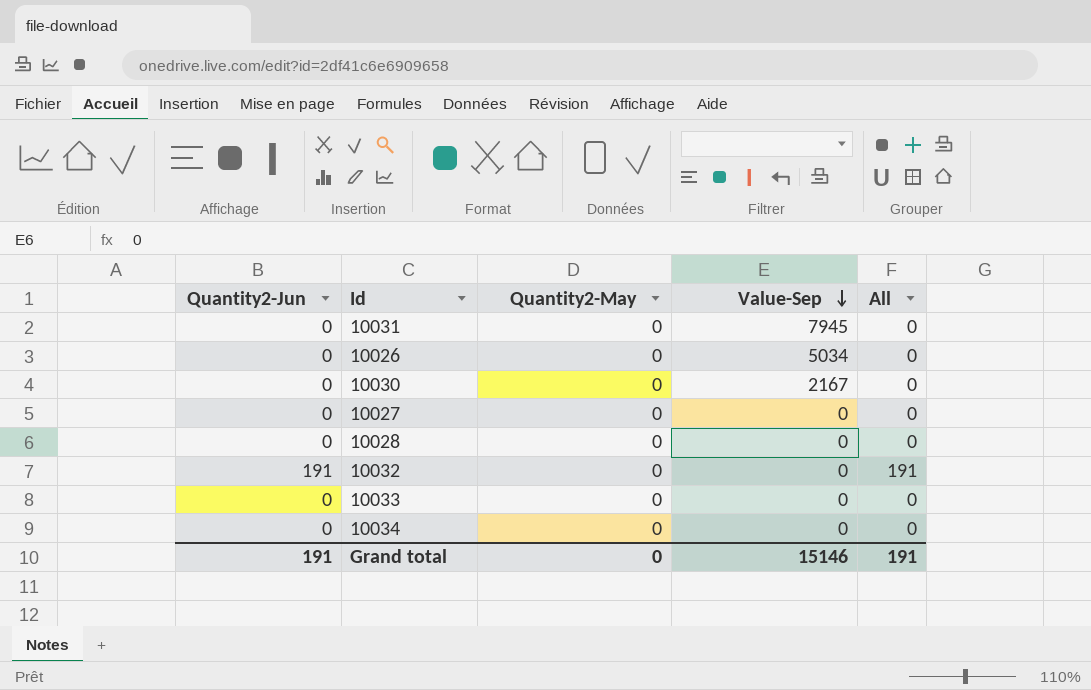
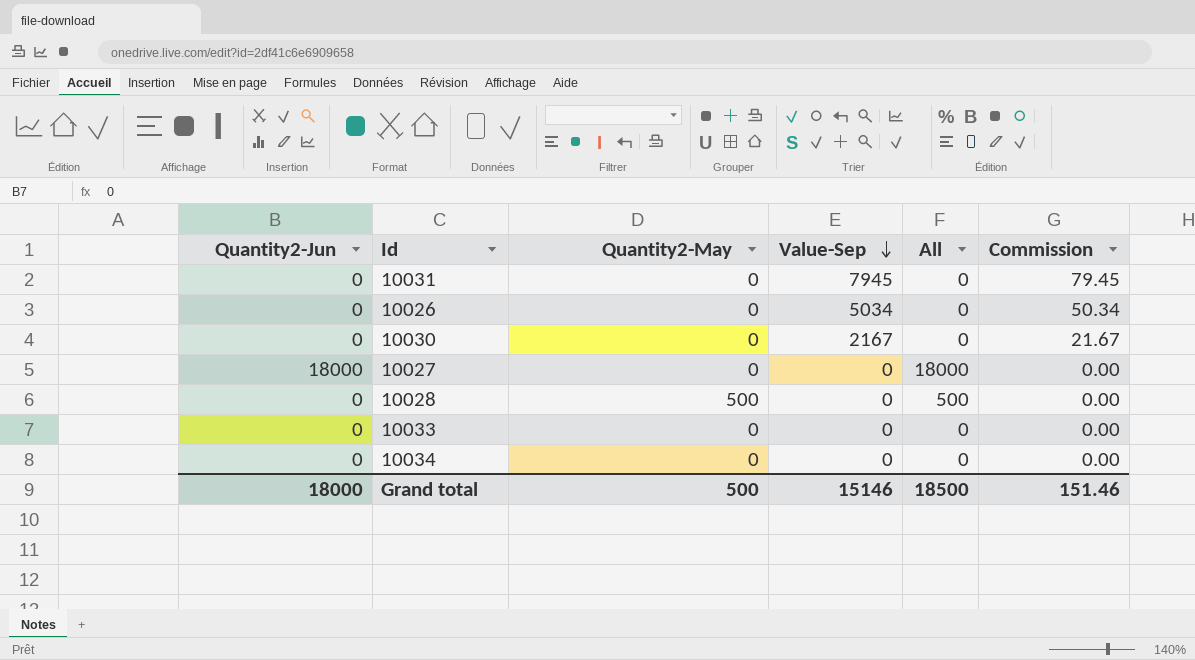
column Commission | formula: none -> [Value-Sep] * 0.01
row 10032: 191 | 0 | 0 | 191 -> none
10027 | Quantity2-Jun: 0 -> 18000
10027 | All: 0 -> 18000
10028 | Quantity2-May: 0 -> 500
10028 | All: 0 -> 500
Grand total | Quantity2-Jun: 191 -> 18000
Grand total | Quantity2-May: 0 -> 500
Grand total | All: 191 -> 18500

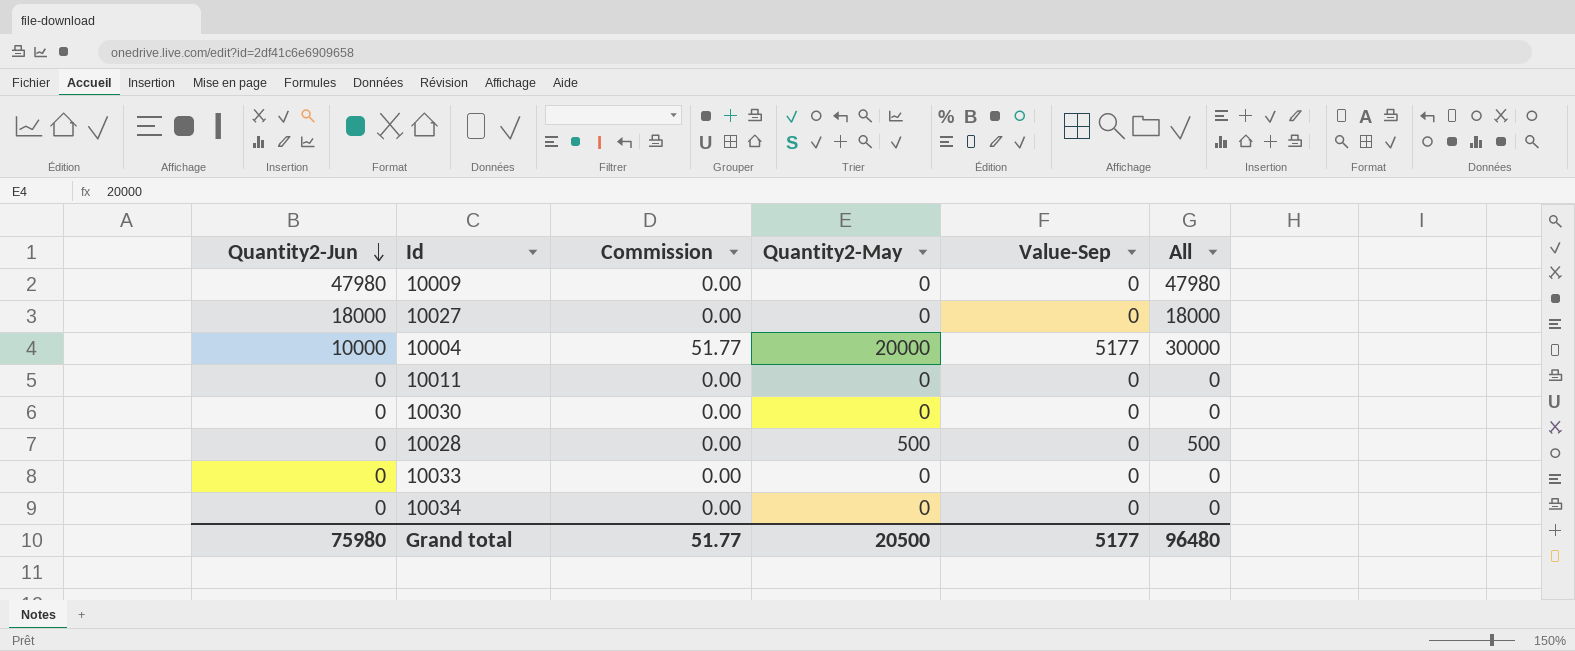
row order: Value-Sep descending -> Quantity2-Jun descending
column Commission | position: 6 -> 3
row 10031: 0 | 0 | 7945 | 0 | 79.45 -> none
row 10026: 0 | 0 | 5034 | 0 | 50.34 -> none
row 10009: none -> 47980 | 0.00 | 0 | 0 | 47980
row 10004: none -> 10000 | 51.77 | 20000 | 5177 | 30000
row 10011: none -> 0 | 0.00 | 0 | 0 | 0
10030 | Commission: 21.67 -> 0.00
10030 | Value-Sep: 2167 -> 0
Grand total | Quantity2-Jun: 18000 -> 75980
Grand total | Commission: 151.46 -> 51.77
Grand total | Quantity2-May: 500 -> 20500
Grand total | Value-Sep: 15146 -> 5177
Grand total | All: 18500 -> 96480

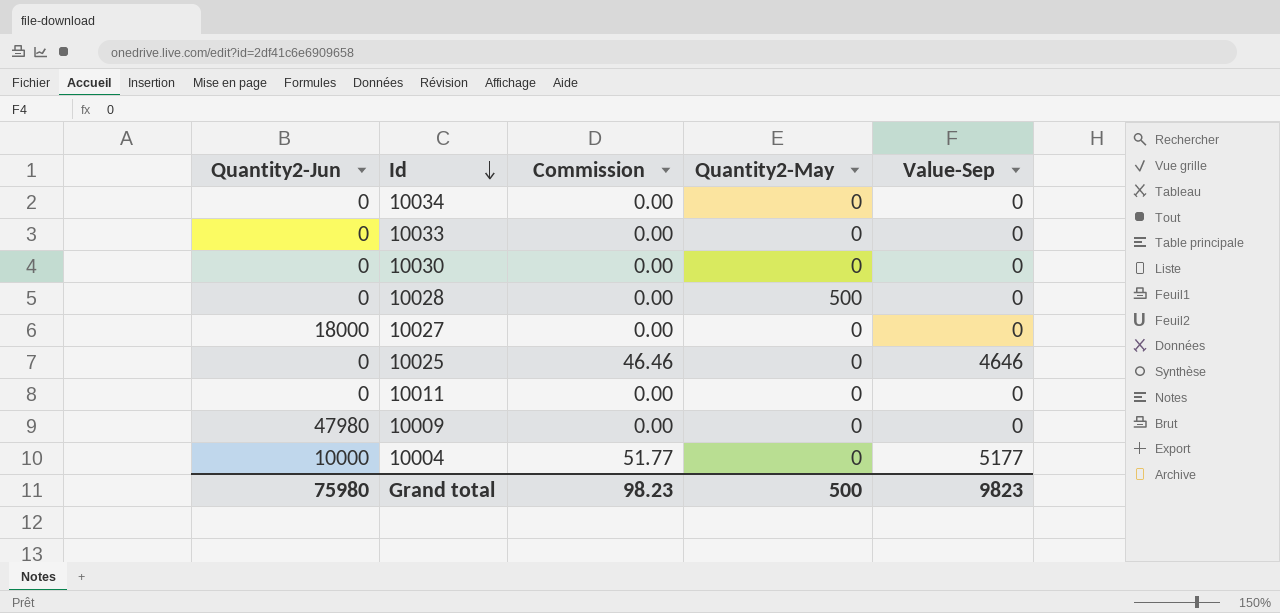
row order: Quantity2-Jun descending -> Id descending
column All | formula: [Quantity2-Jun] + [Quantity2-May] -> none
row 10025: none -> 0 | 46.46 | 0 | 4646
10004 | Quantity2-May: 20000 -> 0
Grand total | Commission: 51.77 -> 98.23
Grand total | Quantity2-May: 20500 -> 500
Grand total | Value-Sep: 5177 -> 9823

